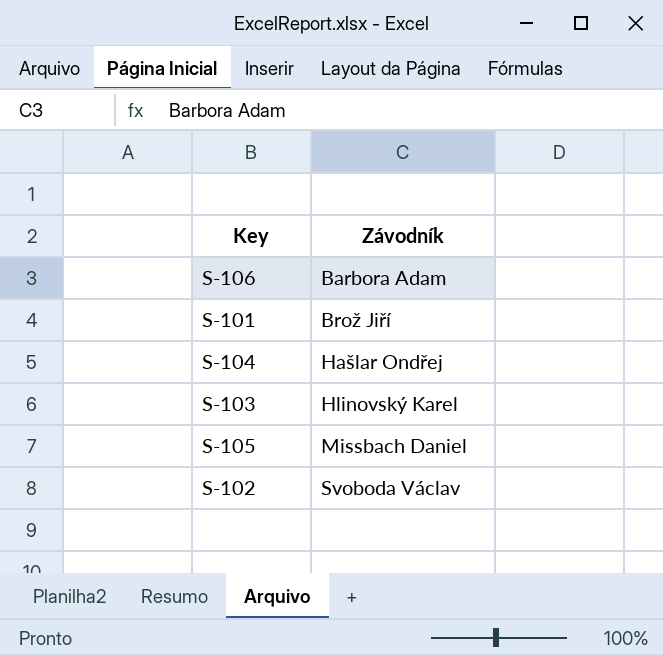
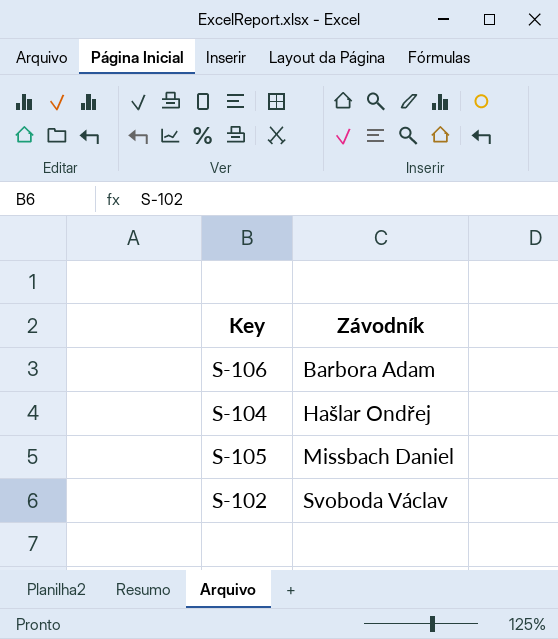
row S-101: Brož Jiří -> none
row S-103: Hlinovský Karel -> none

